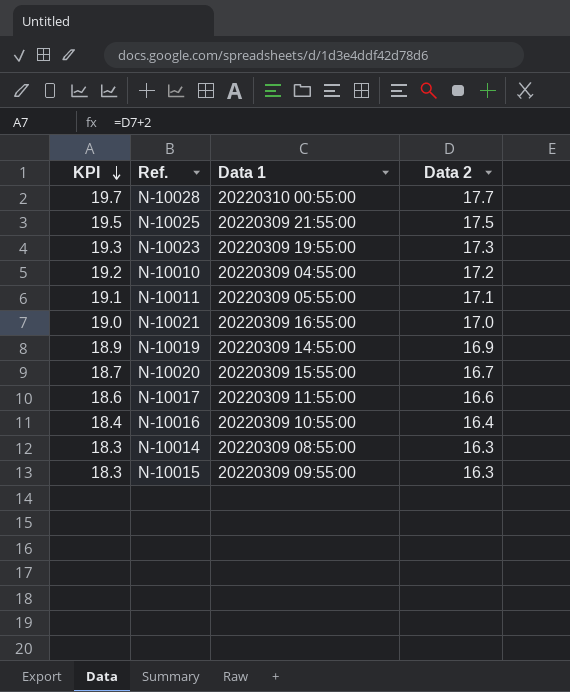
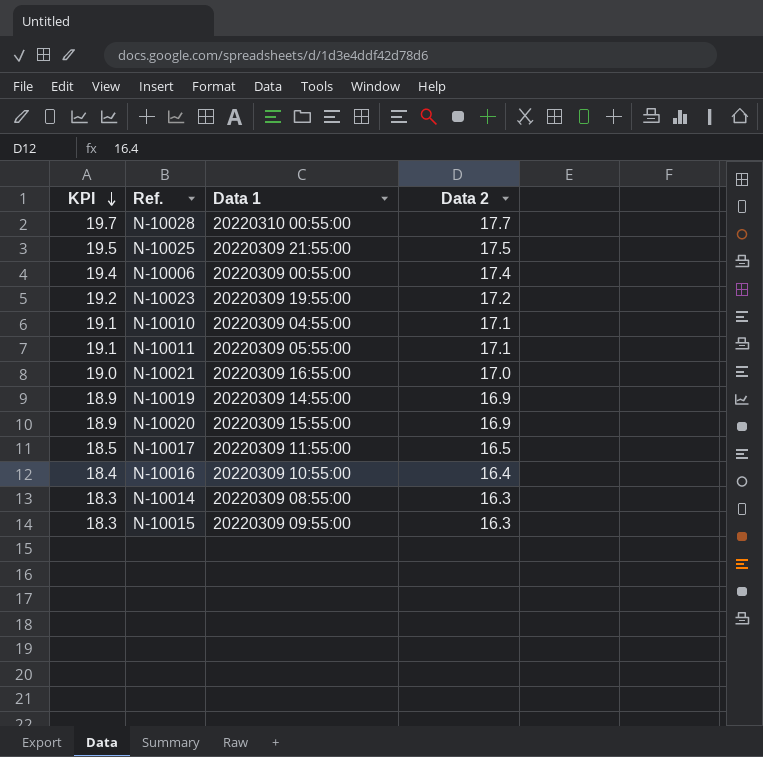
row N-10006: none -> 19.4 | 20220309 00:55:00 | 17.4
N-10023 | KPI: 19.3 -> 19.2
N-10023 | Data 2: 17.3 -> 17.2
N-10010 | KPI: 19.2 -> 19.1
N-10010 | Data 2: 17.2 -> 17.1
N-10020 | KPI: 18.7 -> 18.9
N-10020 | Data 2: 16.7 -> 16.9
N-10017 | KPI: 18.6 -> 18.5
N-10017 | Data 2: 16.6 -> 16.5

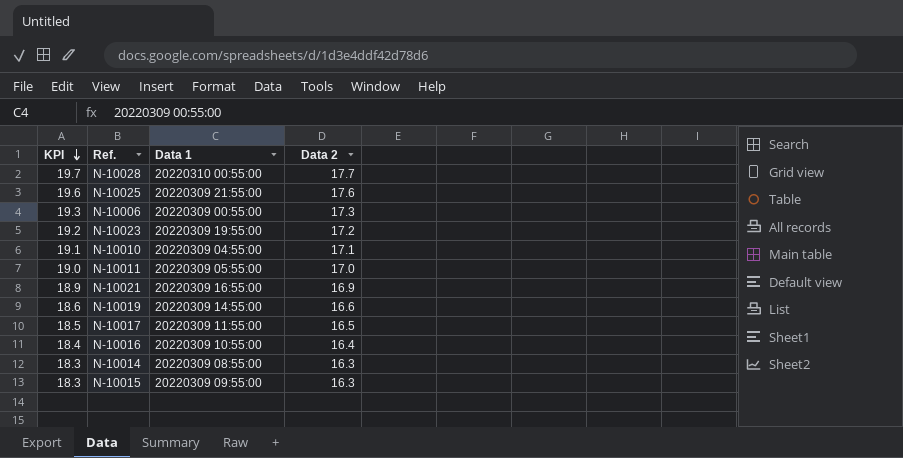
row N-10020: 18.9 | 20220309 15:55:00 | 16.9 -> none
N-10025 | KPI: 19.5 -> 19.6
N-10025 | Data 2: 17.5 -> 17.6
N-10006 | KPI: 19.4 -> 19.3
N-10006 | Data 2: 17.4 -> 17.3
N-10011 | KPI: 19.1 -> 19.0
N-10011 | Data 2: 17.1 -> 17.0
N-10021 | KPI: 19.0 -> 18.9
N-10021 | Data 2: 17.0 -> 16.9
N-10019 | KPI: 18.9 -> 18.6
N-10019 | Data 2: 16.9 -> 16.6

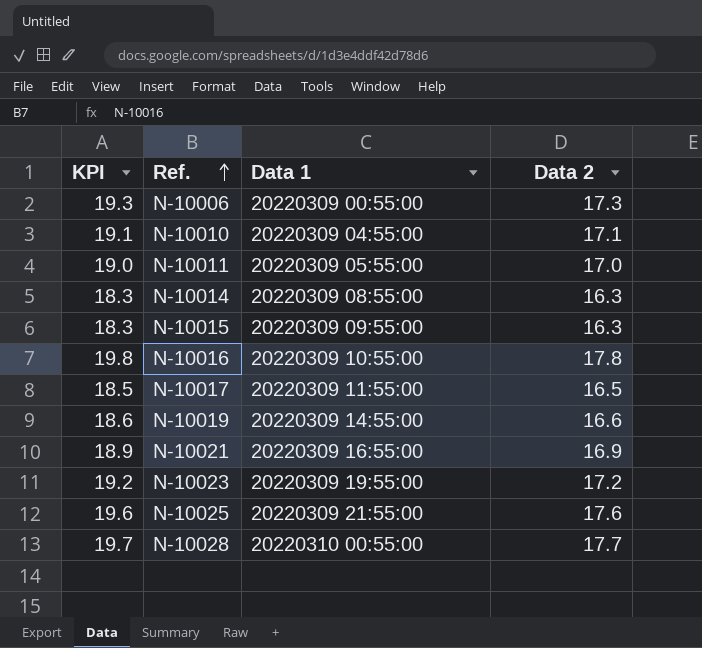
row order: KPI descending -> Ref. ascending
N-10016 | KPI: 18.4 -> 19.8
N-10016 | Data 2: 16.4 -> 17.8

